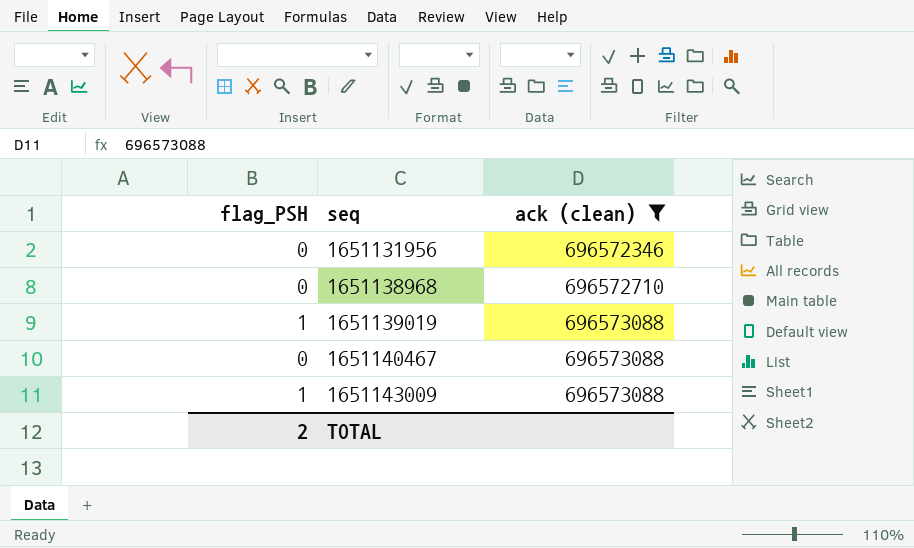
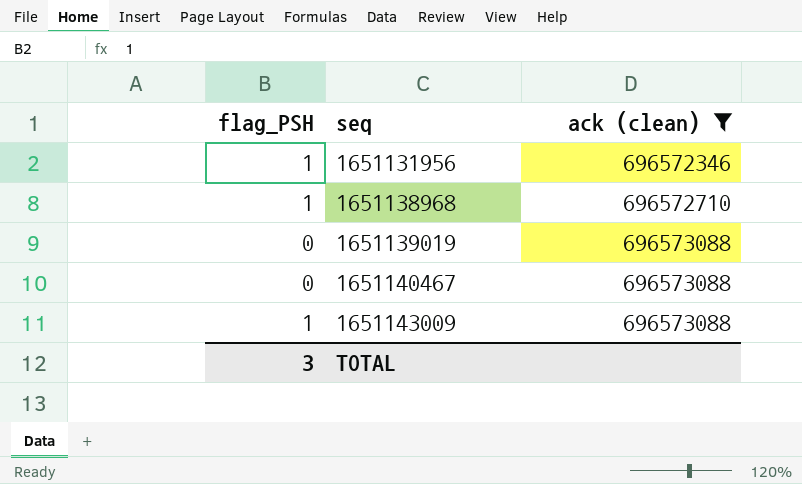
1651131956 | flag_PSH: 0 -> 1
1651138968 | flag_PSH: 0 -> 1
1651139019 | flag_PSH: 1 -> 0
TOTAL | flag_PSH: 2 -> 3

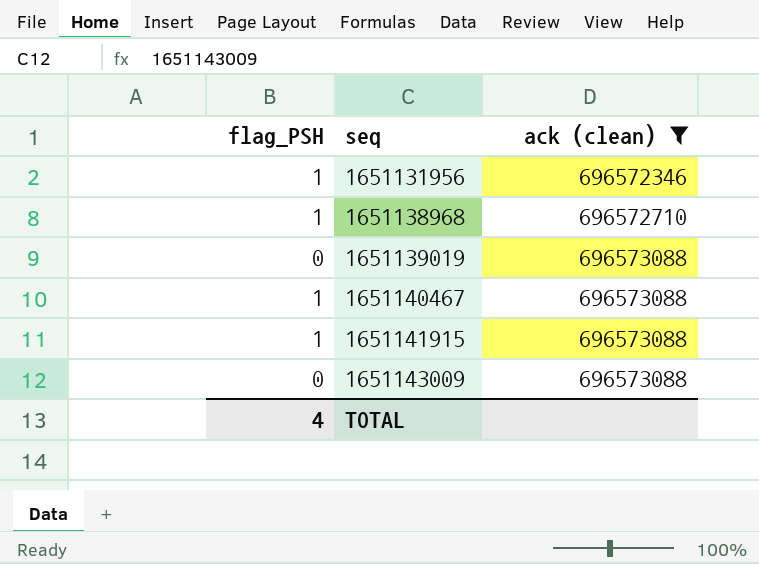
1651140467 | flag_PSH: 0 -> 1
row 1651141915: none -> 1 | 696573088
1651143009 | flag_PSH: 1 -> 0
TOTAL | flag_PSH: 3 -> 4

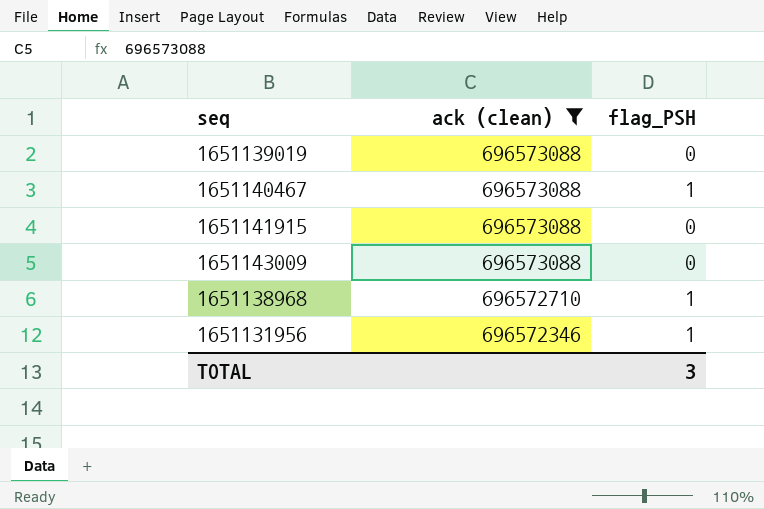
row order: seq ascending -> ack (clean) descending
column flag_PSH | position: 1 -> 3
1651141915 | flag_PSH: 1 -> 0
TOTAL | flag_PSH: 4 -> 3

